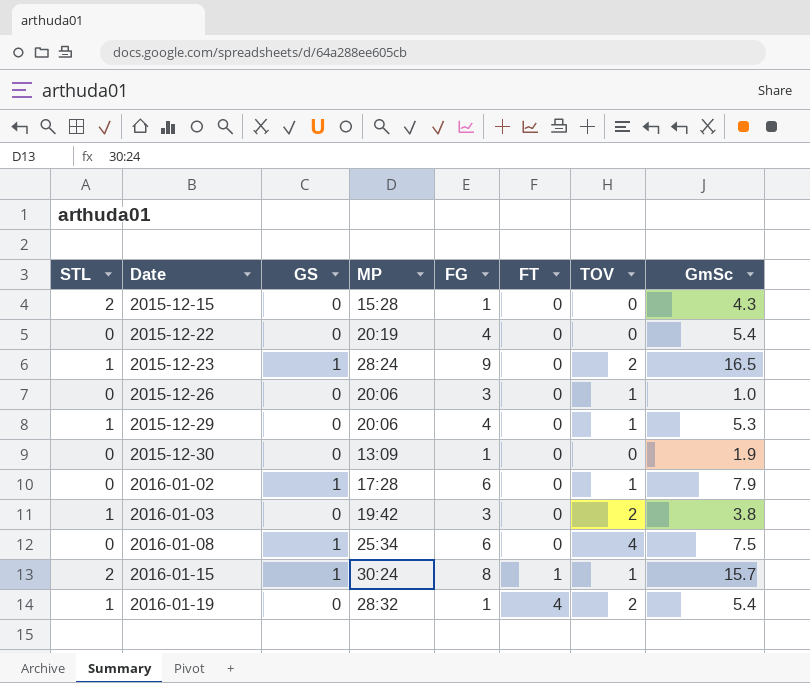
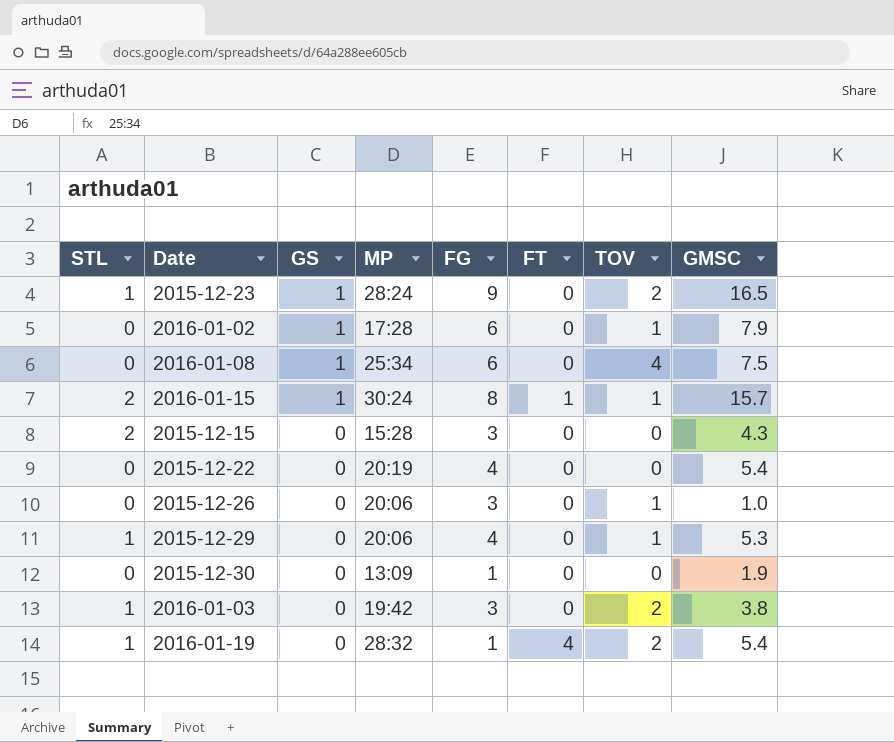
row order: Date ascending -> GS descending
column name: GmSc -> GMSC
2015-12-15 | FG: 1 -> 3

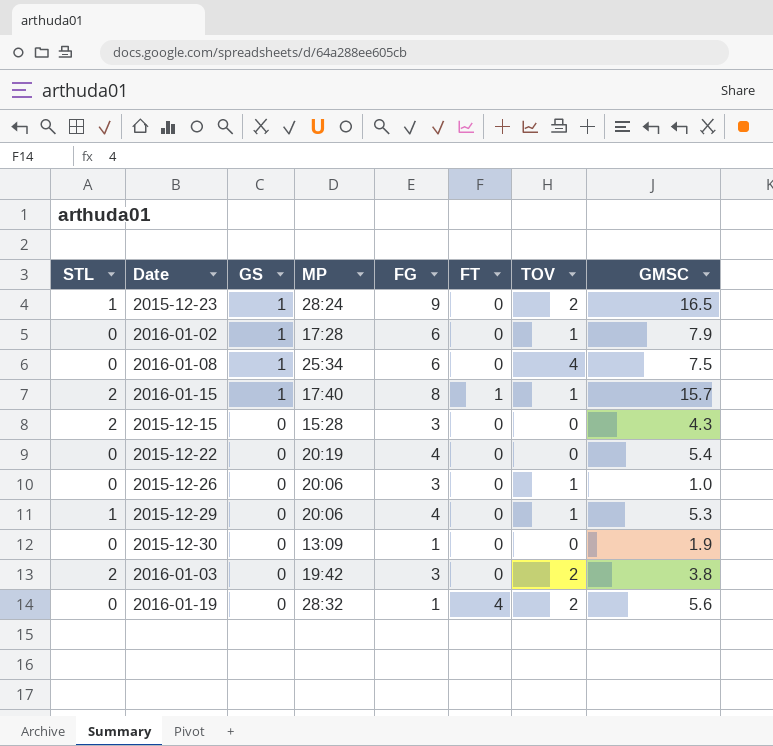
2016-01-15 | MP: 30:24 -> 17:40
2016-01-03 | STL: 1 -> 2
2016-01-19 | STL: 1 -> 0
2016-01-19 | GMSC: 5.4 -> 5.6

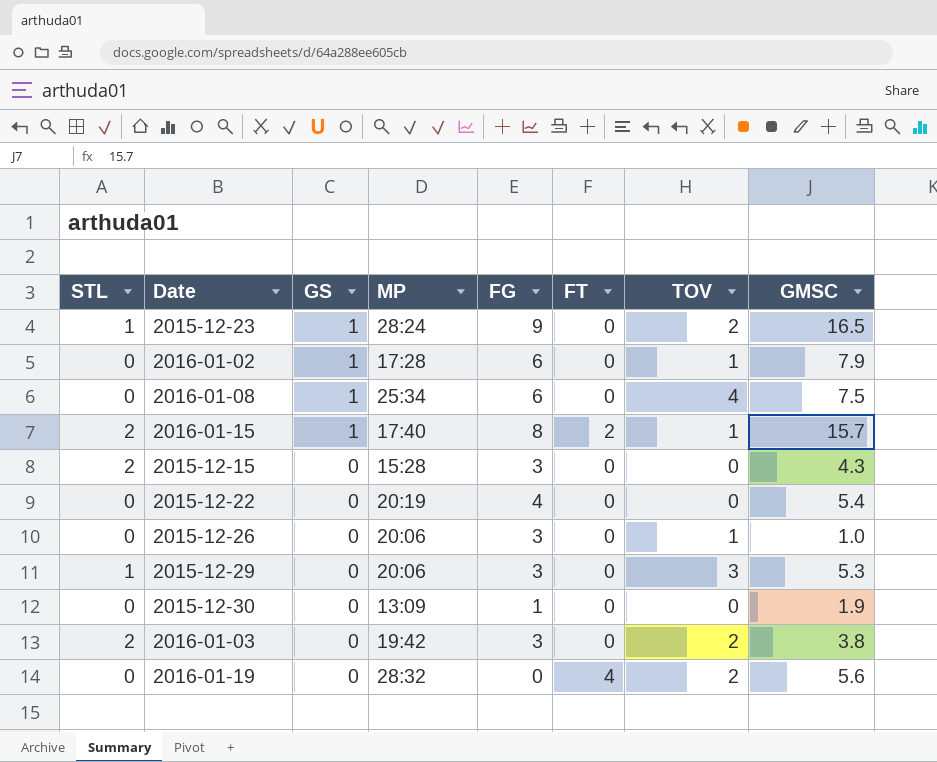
2016-01-15 | FT: 1 -> 2
2015-12-29 | FG: 4 -> 3
2015-12-29 | TOV: 1 -> 3
2016-01-19 | FG: 1 -> 0

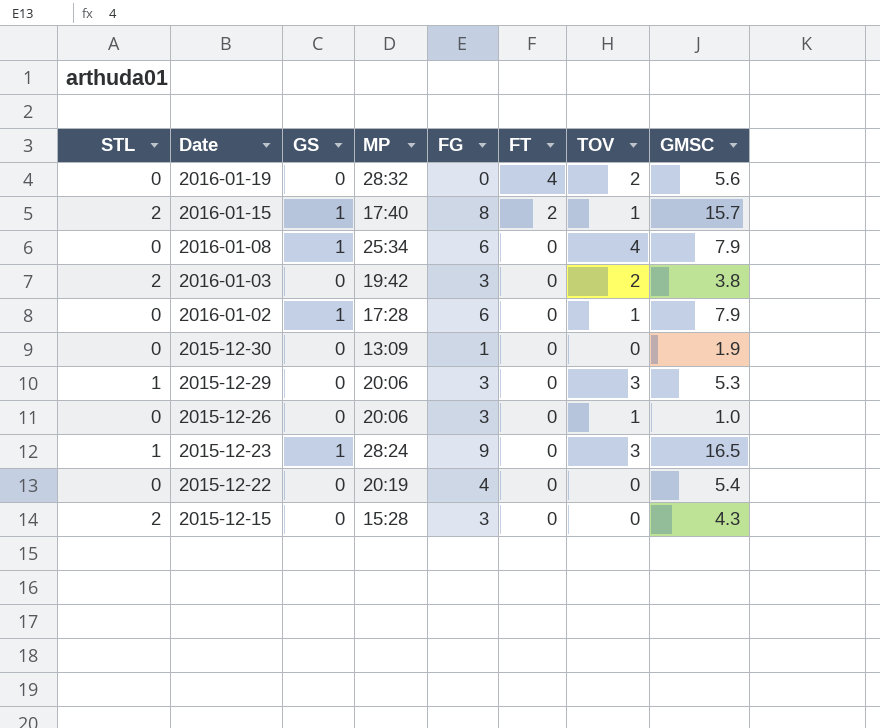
row order: GS descending -> Date descending
2016-01-08 | GMSC: 7.5 -> 7.9
2015-12-23 | TOV: 2 -> 3

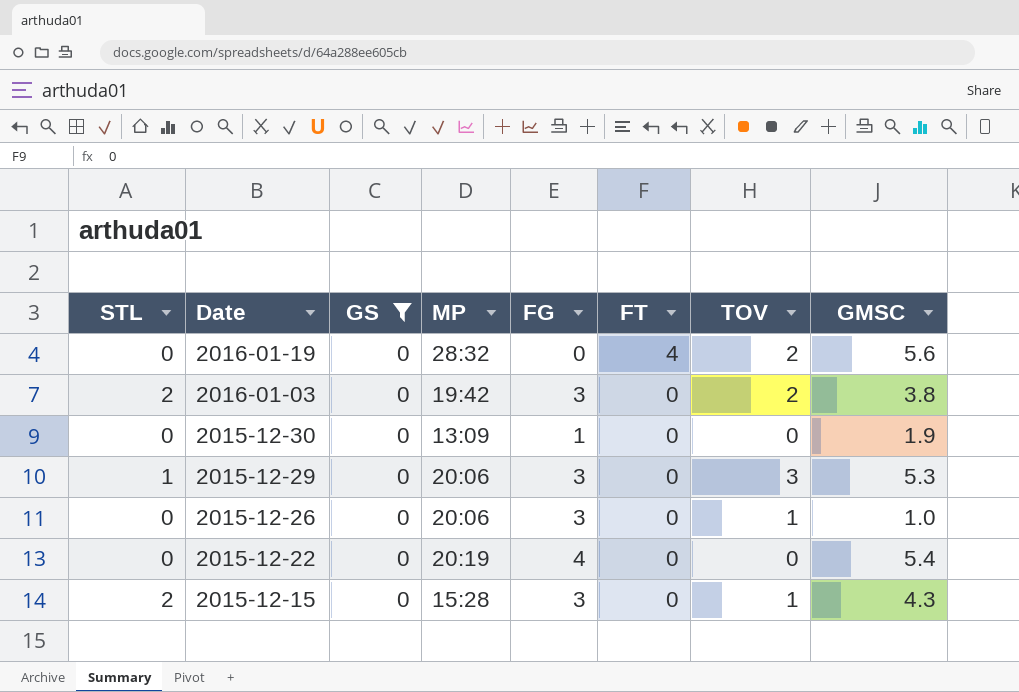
filter: none -> GS = 0
2015-12-15 | TOV: 0 -> 1

